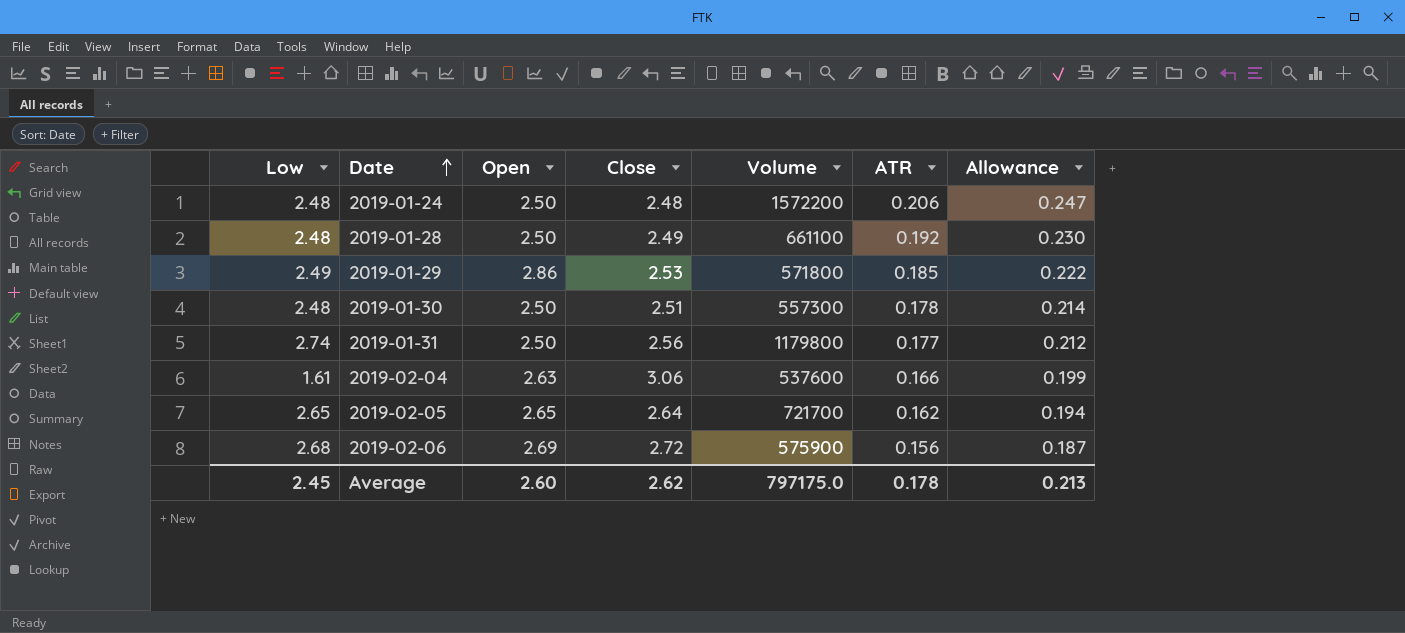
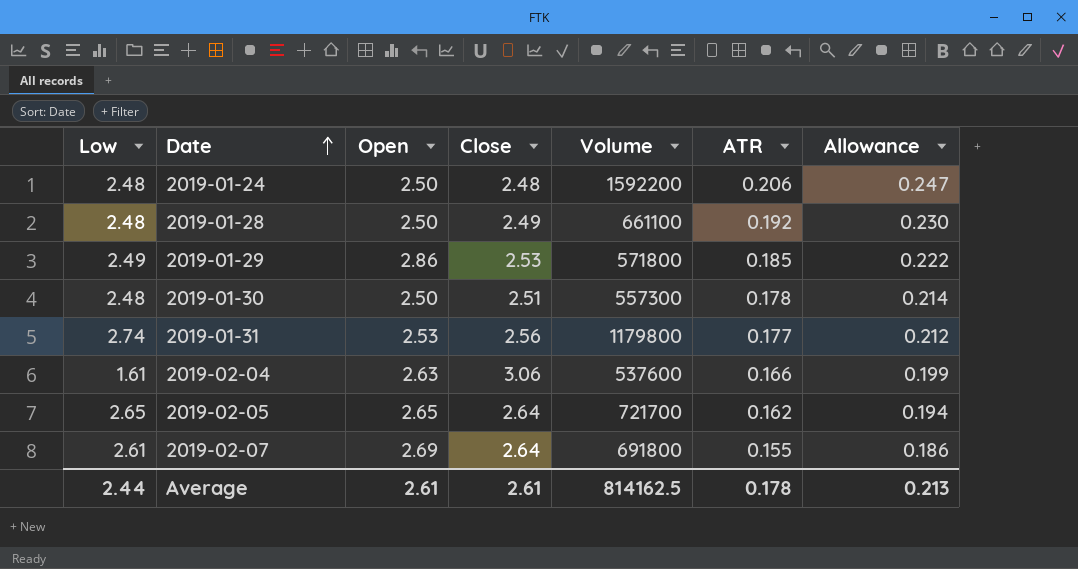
row 2019-02-06: 2.68 | 2.69 | 2.72 | 575900 | 0.156 | 0.187 -> none
2019-01-24 | Volume: 1572200 -> 1592200
2019-01-31 | Open: 2.50 -> 2.53
row 2019-02-07: none -> 2.61 | 2.69 | 2.64 | 691800 | 0.155 | 0.186
Average | Low: 2.45 -> 2.44
Average | Open: 2.60 -> 2.61
Average | Close: 2.62 -> 2.61
Average | Volume: 797175.0 -> 814162.5

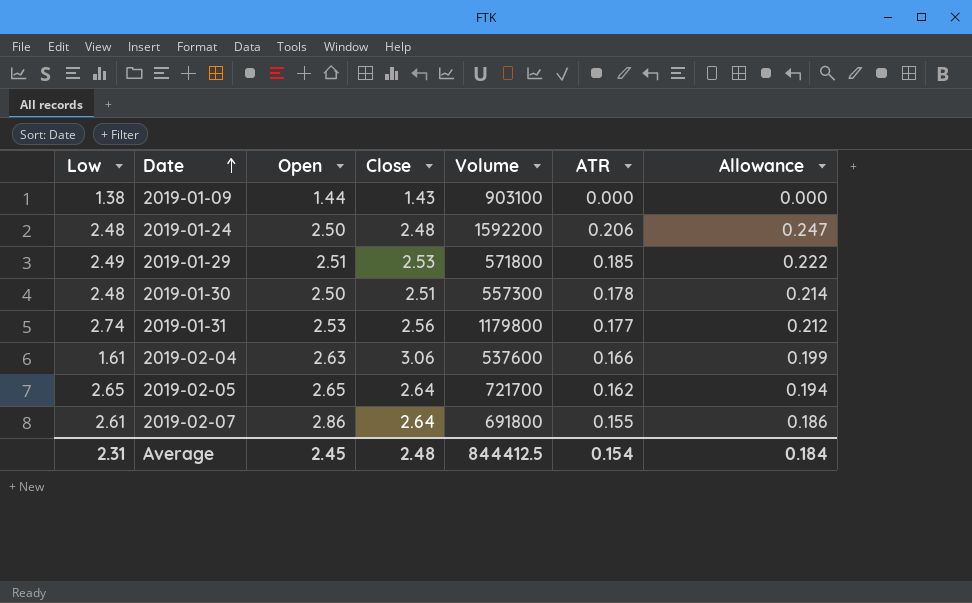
row 2019-01-28: 2.48 | 2.50 | 2.49 | 661100 | 0.192 | 0.230 -> none
row 2019-01-09: none -> 1.38 | 1.44 | 1.43 | 903100 | 0.000 | 0.000
2019-01-29 | Open: 2.86 -> 2.51
2019-02-07 | Open: 2.69 -> 2.86
Average | Low: 2.44 -> 2.31
Average | Open: 2.61 -> 2.45
Average | Close: 2.61 -> 2.48
Average | Volume: 814162.5 -> 844412.5
Average | ATR: 0.178 -> 0.154
Average | Allowance: 0.213 -> 0.184

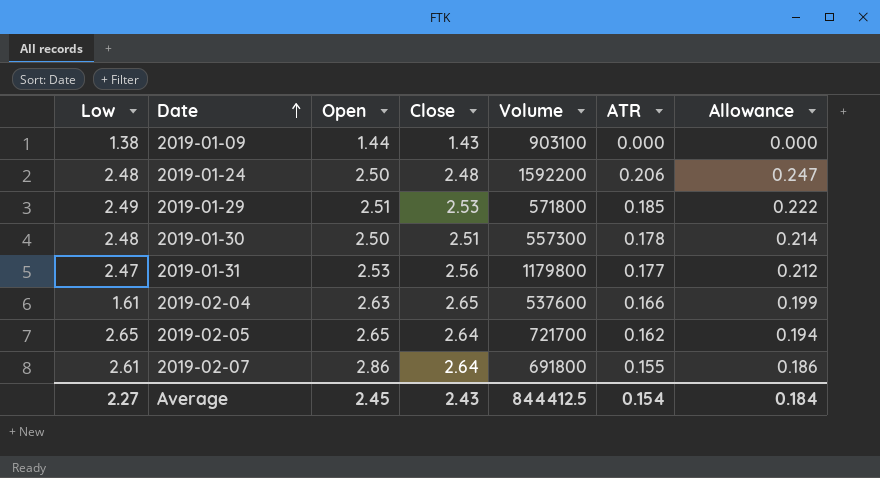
2019-01-31 | Low: 2.74 -> 2.47
2019-02-04 | Close: 3.06 -> 2.65
Average | Low: 2.31 -> 2.27
Average | Close: 2.48 -> 2.43

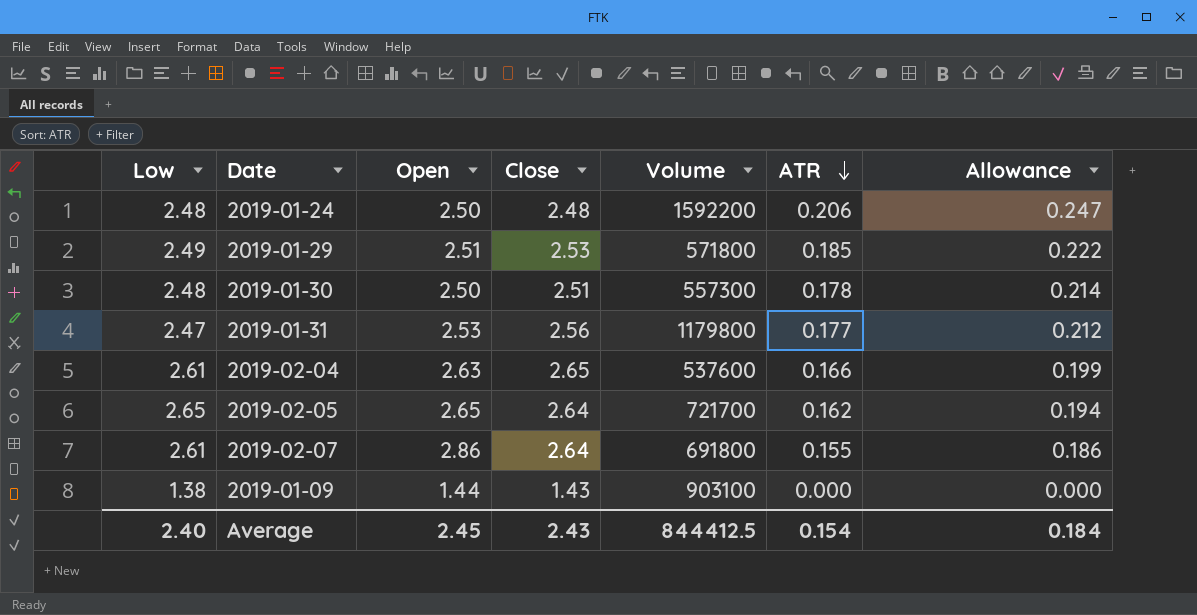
row order: Date ascending -> ATR descending
2019-02-04 | Low: 1.61 -> 2.61
Average | Low: 2.27 -> 2.40

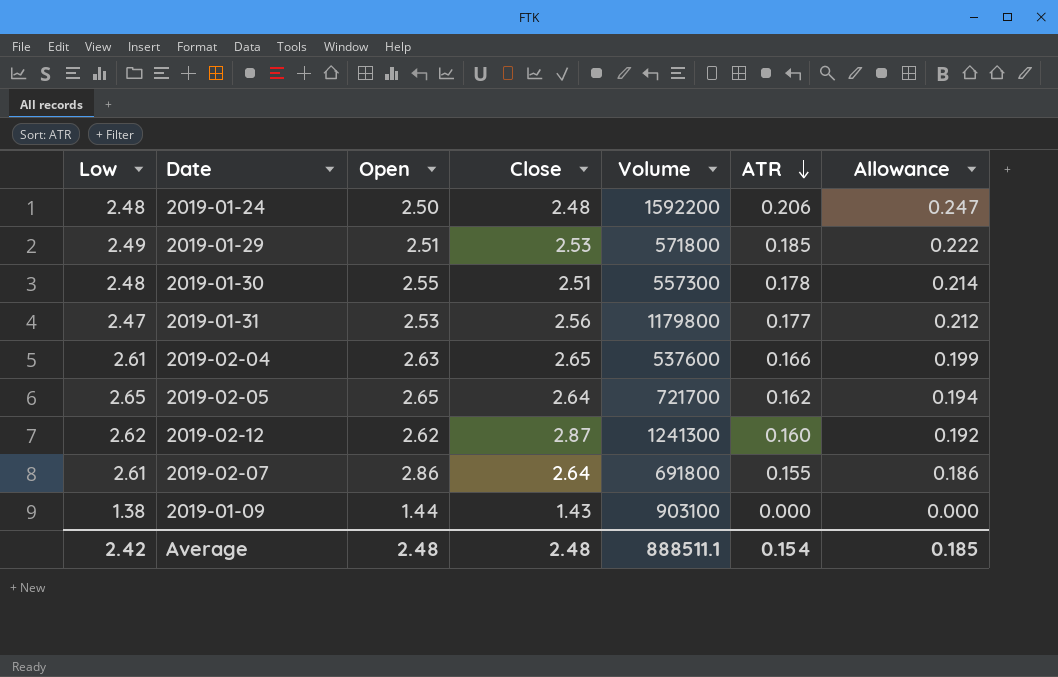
2019-01-30 | Open: 2.50 -> 2.55
row 2019-02-12: none -> 2.62 | 2.62 | 2.87 | 1241300 | 0.160 | 0.192
Average | Low: 2.40 -> 2.42
Average | Open: 2.45 -> 2.48
Average | Close: 2.43 -> 2.48
Average | Volume: 844412.5 -> 888511.1
Average | Allowance: 0.184 -> 0.185

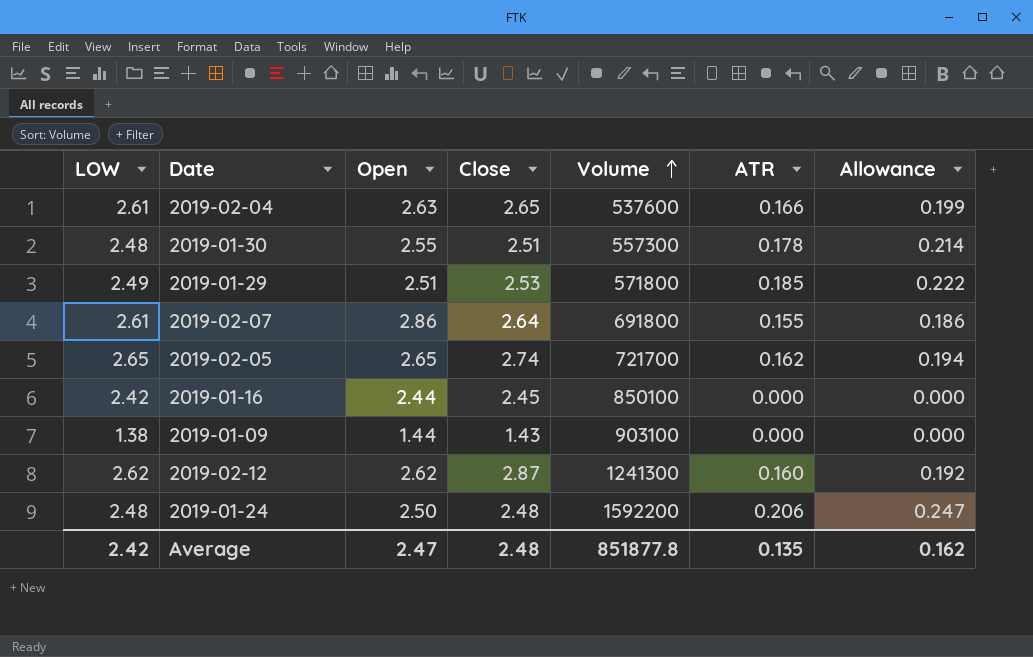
row order: ATR descending -> Volume ascending
column name: Low -> LOW
row 2019-01-31: 2.47 | 2.53 | 2.56 | 1179800 | 0.177 | 0.212 -> none
2019-02-05 | Close: 2.64 -> 2.74
row 2019-01-16: none -> 2.42 | 2.44 | 2.45 | 850100 | 0.000 | 0.000
Average | Open: 2.48 -> 2.47
Average | Volume: 888511.1 -> 851877.8
Average | ATR: 0.154 -> 0.135
Average | Allowance: 0.185 -> 0.162

